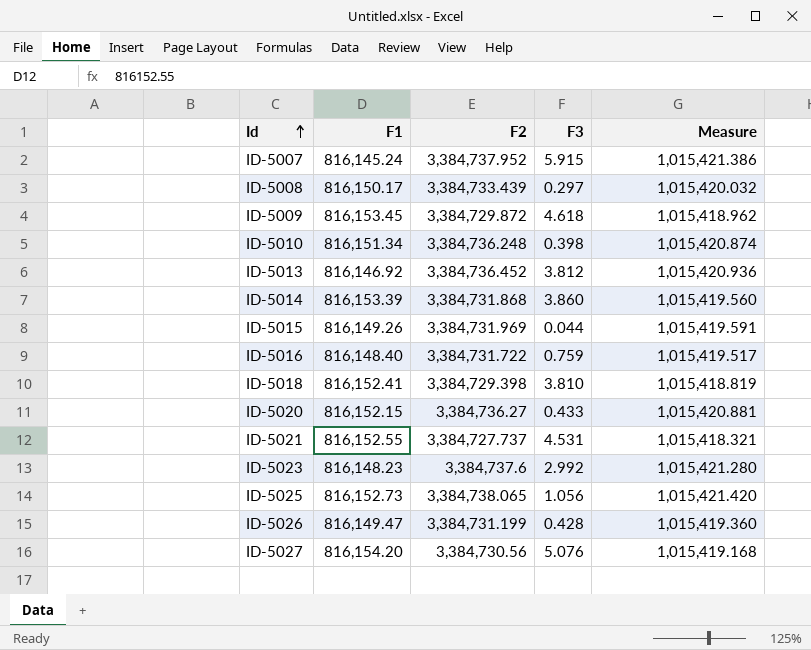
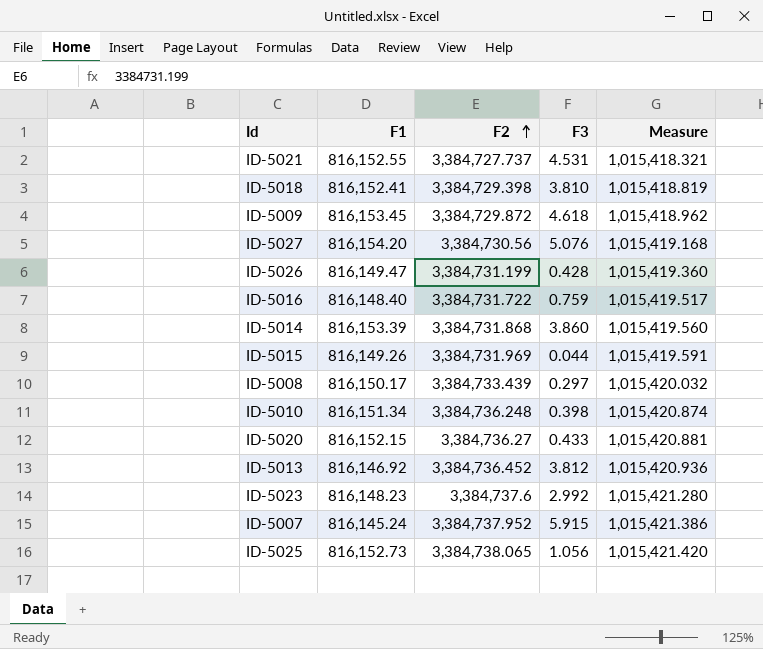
row order: Id ascending -> F2 ascending

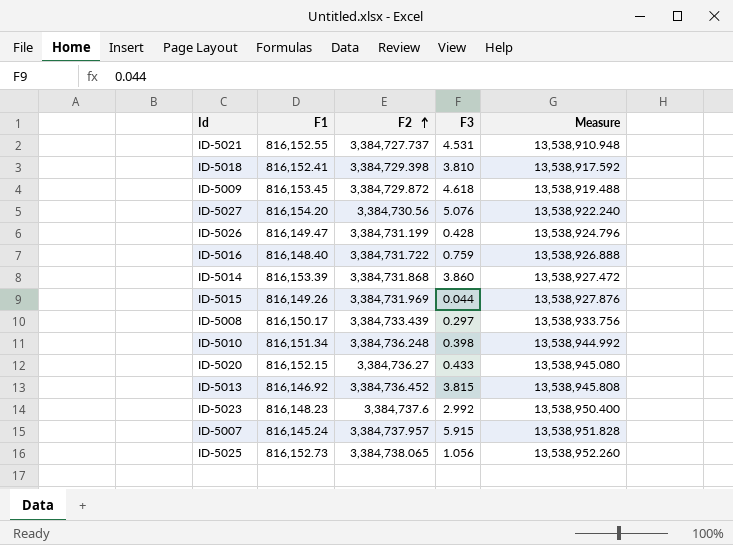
column Measure | formula: [F2] * 0.3 -> [F2] * 4
ID-5013 | F3: 3.812 -> 3.815
ID-5007 | F2: 3,384,737.952 -> 3,384,737.957

